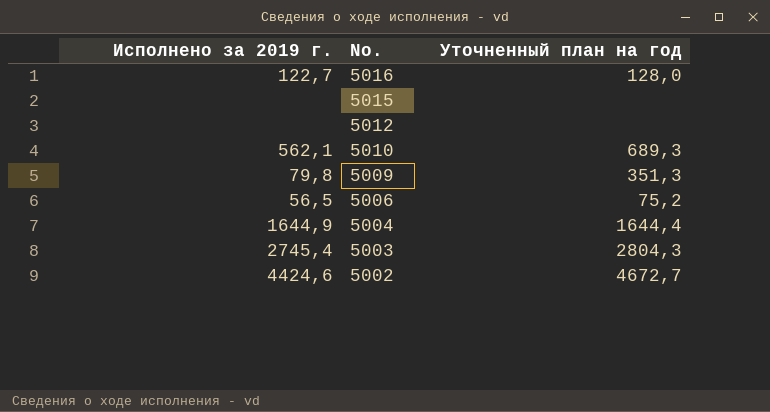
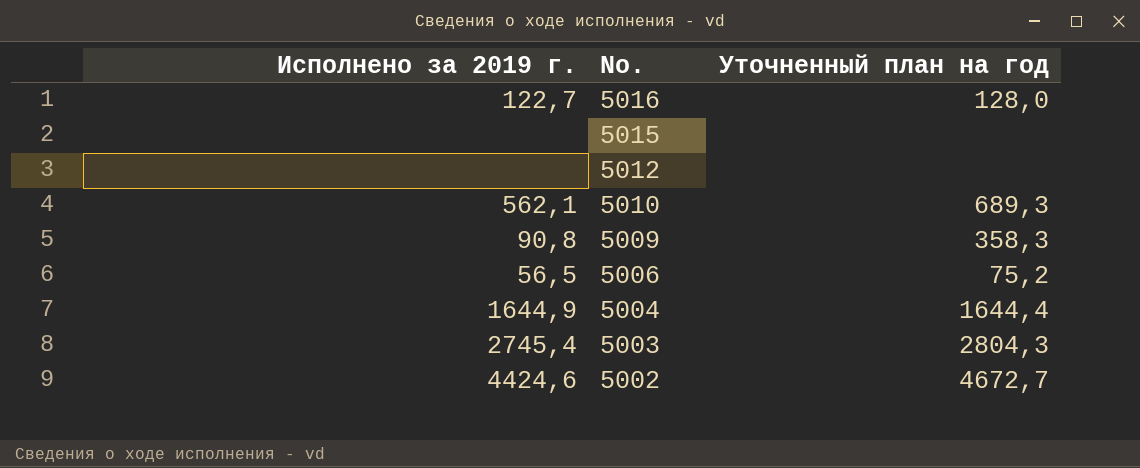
5009 | Исполнено за 2019 г.: 79,8 -> 90,8
5009 | Уточненный план на год: 351,3 -> 358,3

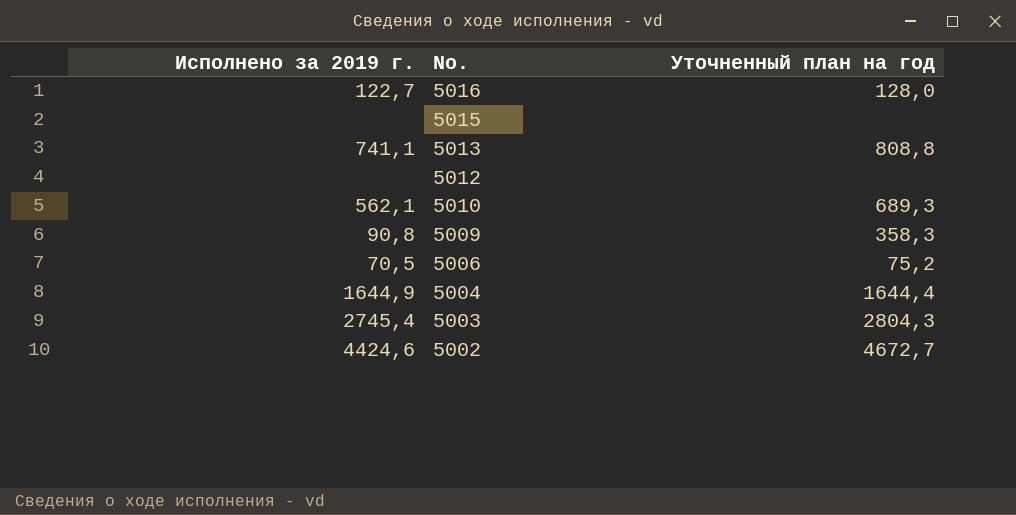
row 5013: none -> 741,1 | 808,8
5006 | Исполнено за 2019 г.: 56,5 -> 70,5

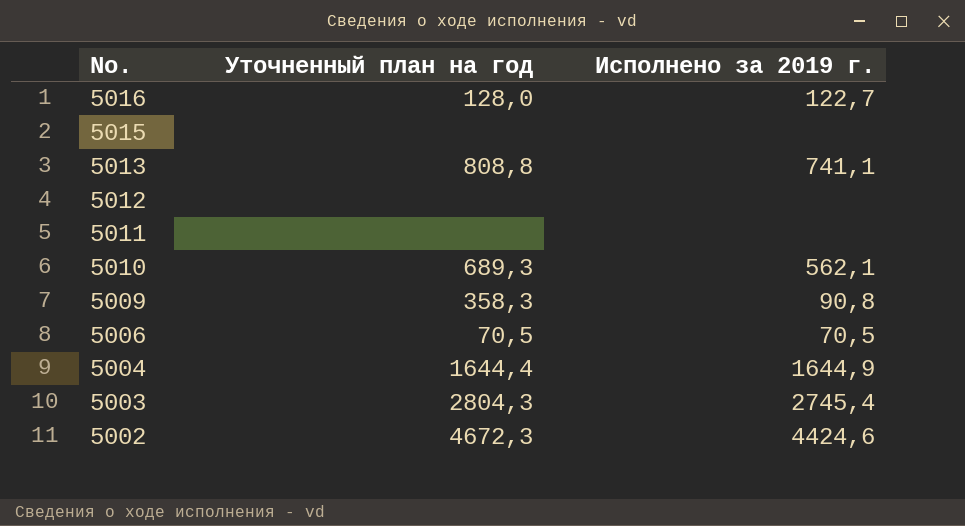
column Исполнено за 2019 г. | position: 1 -> 3
row 5011: none -> none | none
5006 | Уточненный план на год: 75,2 -> 70,5
5002 | Уточненный план на год: 4672,7 -> 4672,3

